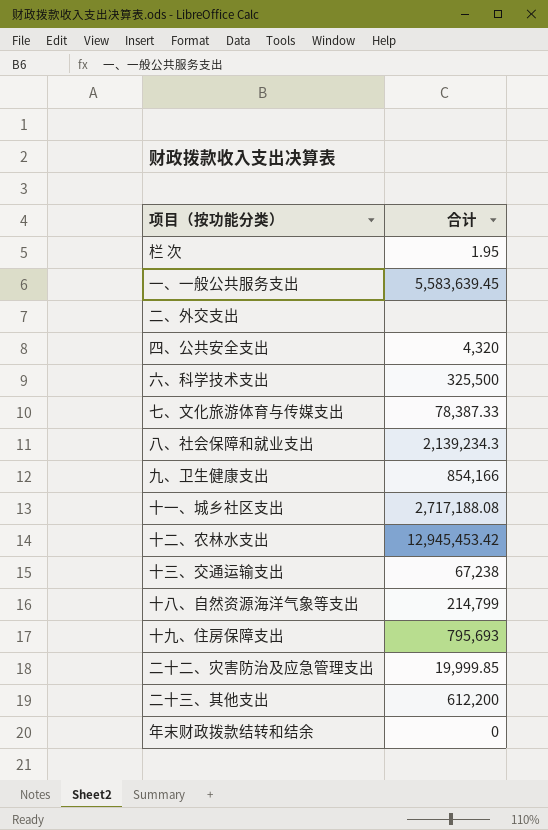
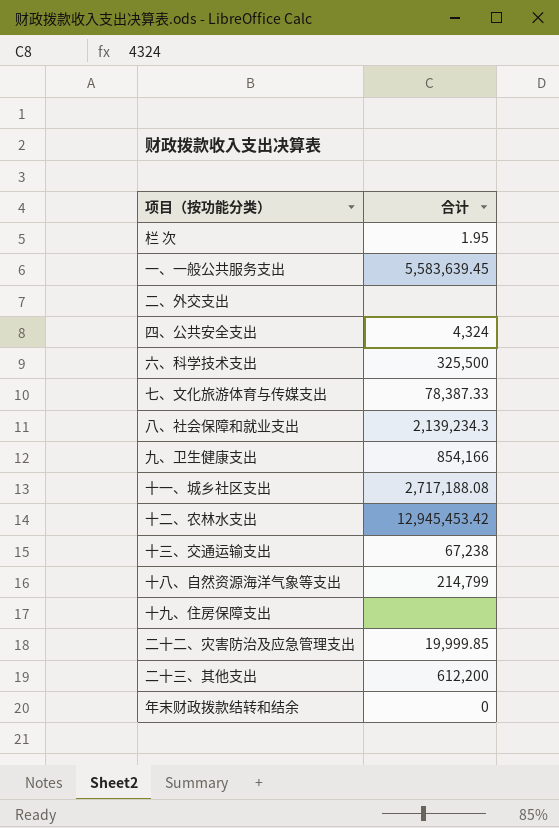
四、公共安全支出 | 合计: 4,320 -> 4,324
十九、住房保障支出 | 合计: 795,693 -> none

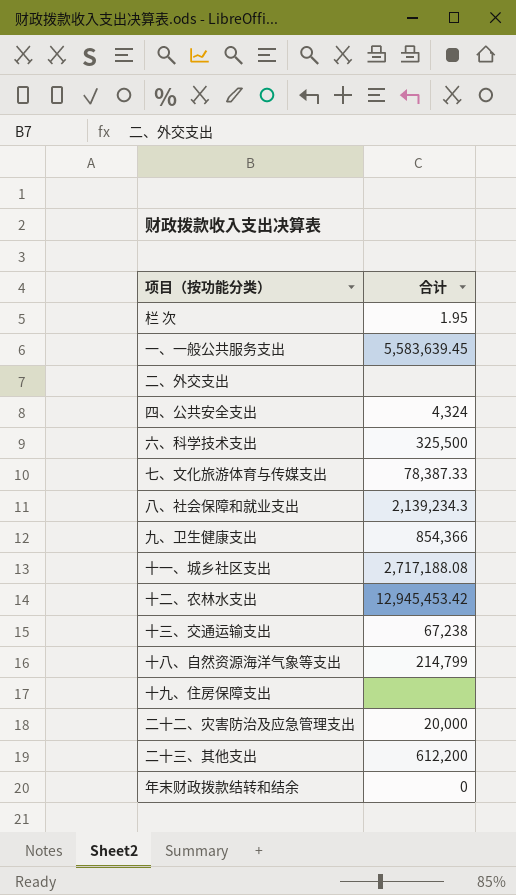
九、卫生健康支出 | 合计: 854,166 -> 854,366
二十二、灾害防治及应急管理支出 | 合计: 19,999.85 -> 20,000

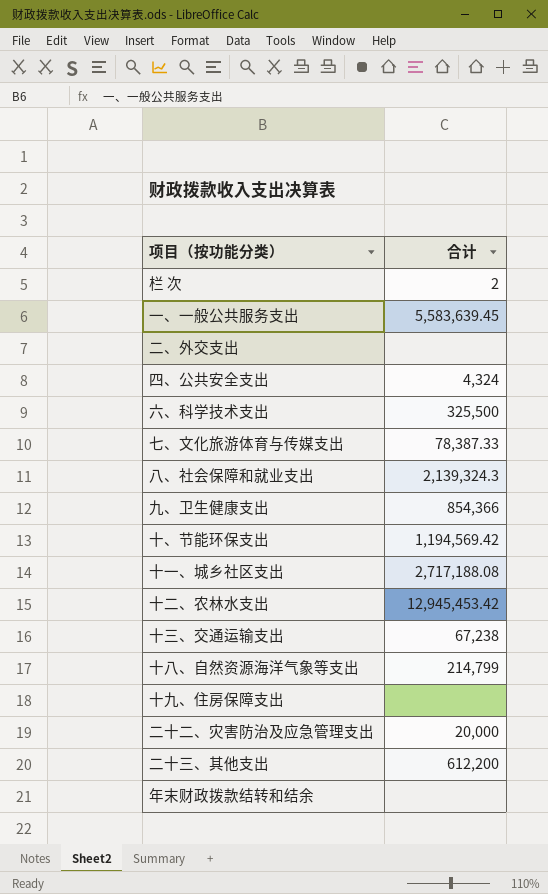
栏 次 | 合计: 1.95 -> 2
八、社会保障和就业支出 | 合计: 2,139,234.3 -> 2,139,324.3
row 十、节能环保支出: none -> 1,194,569.42
年末财政拨款结转和结余 | 合计: 0 -> none

